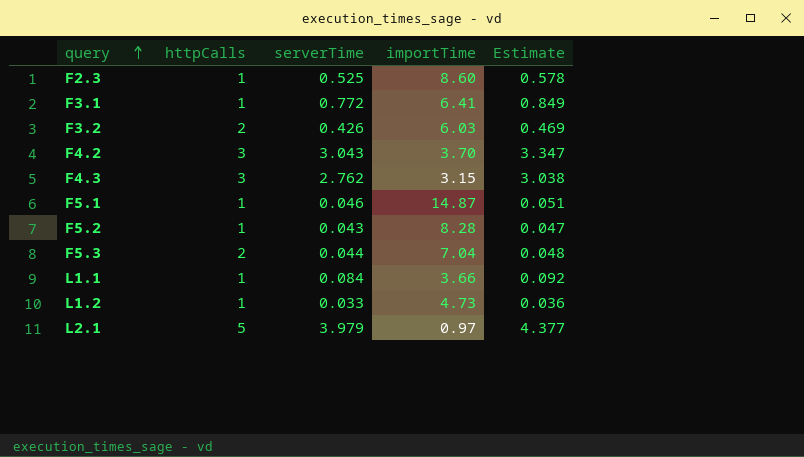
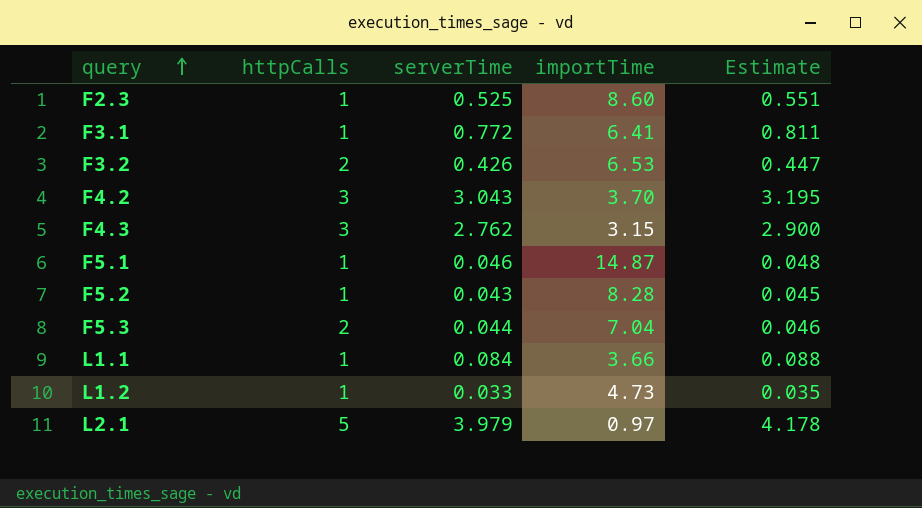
column Estimate | formula: [serverTime] * 1.1 -> [serverTime] * 1.05
F3.2 | importTime: 6.03 -> 6.53

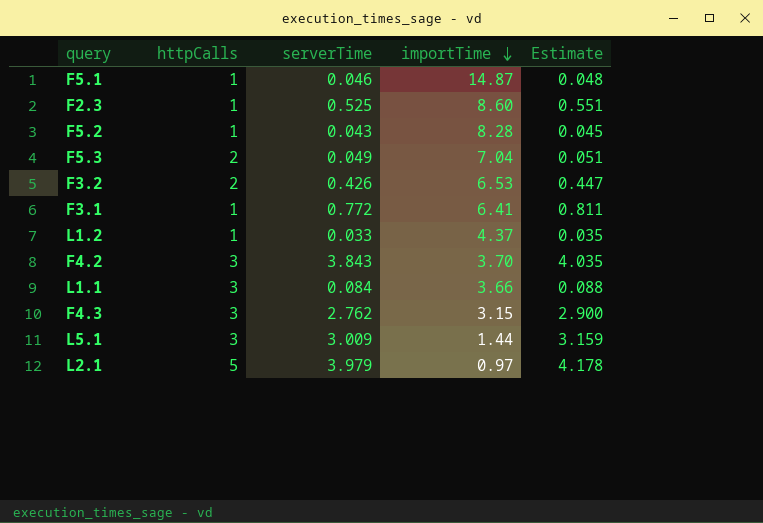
row order: query ascending -> importTime descending
F5.3 | serverTime: 0.044 -> 0.049
F5.3 | Estimate: 0.046 -> 0.051
L1.2 | importTime: 4.73 -> 4.37
F4.2 | serverTime: 3.043 -> 3.843
F4.2 | Estimate: 3.195 -> 4.035
L1.1 | httpCalls: 1 -> 3
row L5.1: none -> 3 | 3.009 | 1.44 | 3.159

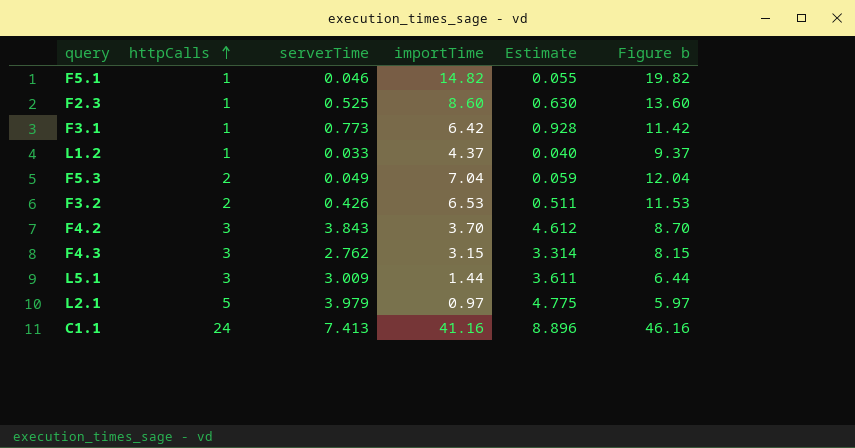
row order: importTime descending -> httpCalls ascending
column Estimate | formula: [serverTime] * 1.05 -> [serverTime] * 1.2
column Figure b | formula: none -> [importTime] + 5
row F5.2: 1 | 0.043 | 8.28 | 0.045 -> none
row L1.1: 3 | 0.084 | 3.66 | 0.088 -> none
F5.1 | importTime: 14.87 -> 14.82
F3.1 | serverTime: 0.772 -> 0.773
F3.1 | importTime: 6.41 -> 6.42
row C1.1: none -> 24 | 7.413 | 41.16 | 8.896 | 46.16

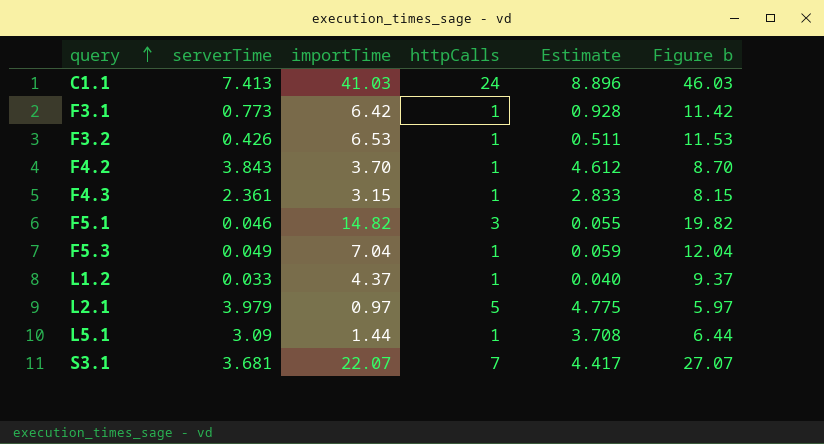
row order: httpCalls ascending -> query ascending
column httpCalls | position: 2 -> 4
row F2.3: 1 | 0.525 | 8.60 | 0.630 | 13.60 -> none
C1.1 | importTime: 41.16 -> 41.03
C1.1 | Figure b: 46.16 -> 46.03
F3.2 | httpCalls: 2 -> 1
F4.2 | httpCalls: 3 -> 1
F4.3 | serverTime: 2.762 -> 2.361
F4.3 | httpCalls: 3 -> 1
F4.3 | Estimate: 3.314 -> 2.833
F5.1 | httpCalls: 1 -> 3
F5.3 | httpCalls: 2 -> 1
L5.1 | serverTime: 3.009 -> 3.09
L5.1 | httpCalls: 3 -> 1
L5.1 | Estimate: 3.611 -> 3.708
row S3.1: none -> 3.681 | 22.07 | 7 | 4.417 | 27.07

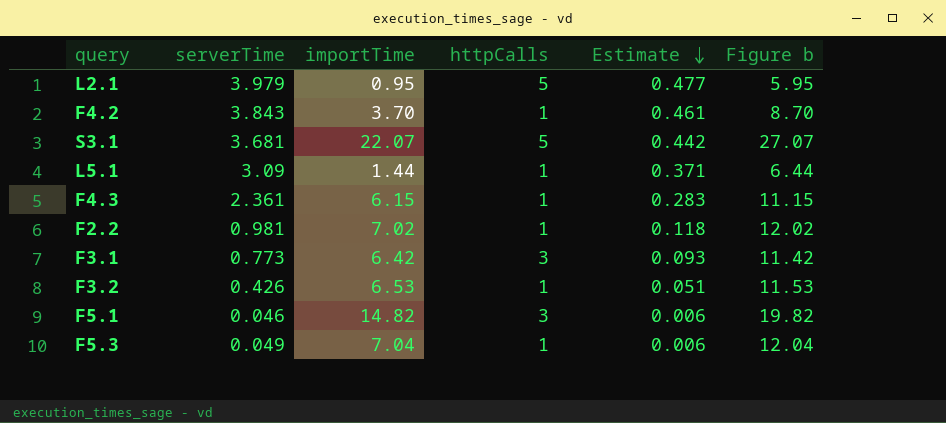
row order: query ascending -> Estimate descending
column Estimate | formula: [serverTime] * 1.2 -> [serverTime] * 0.12
row C1.1: 7.413 | 41.03 | 24 | 8.896 | 46.03 -> none
row L1.2: 0.033 | 4.37 | 1 | 0.040 | 9.37 -> none
L2.1 | importTime: 0.97 -> 0.95
L2.1 | Figure b: 5.97 -> 5.95
S3.1 | httpCalls: 7 -> 5
F4.3 | importTime: 3.15 -> 6.15
F4.3 | Figure b: 8.15 -> 11.15
row F2.2: none -> 0.981 | 7.02 | 1 | 0.118 | 12.02
F3.1 | httpCalls: 1 -> 3

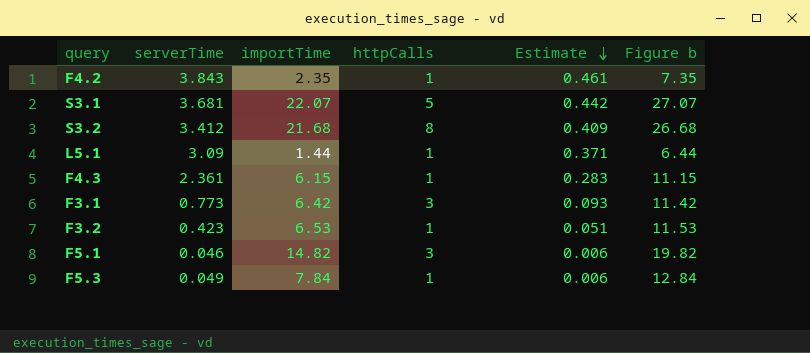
row L2.1: 3.979 | 0.95 | 5 | 0.477 | 5.95 -> none
row F2.2: 0.981 | 7.02 | 1 | 0.118 | 12.02 -> none
F4.2 | importTime: 3.70 -> 2.35
F4.2 | Figure b: 8.70 -> 7.35
row S3.2: none -> 3.412 | 21.68 | 8 | 0.409 | 26.68
F3.2 | serverTime: 0.426 -> 0.423
F5.3 | importTime: 7.04 -> 7.84
F5.3 | Figure b: 12.04 -> 12.84

